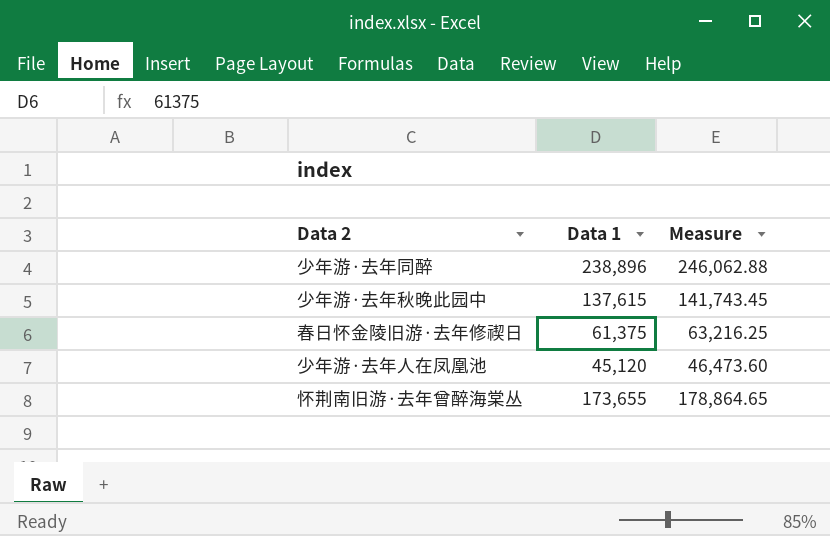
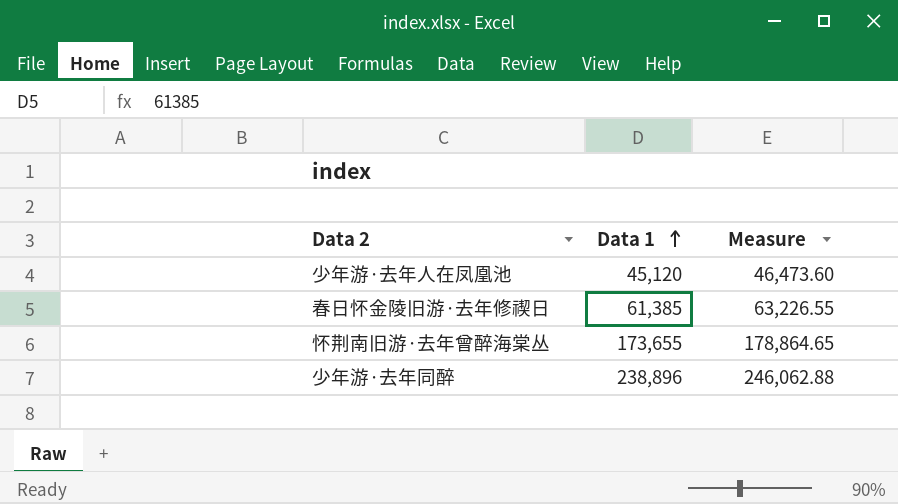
row order: none -> Data 1 ascending
row 少年游·去年秋晚此园中: 137,615 | 141,743.45 -> none
春日怀金陵旧游·去年修禊日 | Data 1: 61,375 -> 61,385
春日怀金陵旧游·去年修禊日 | Measure: 63,216.25 -> 63,226.55

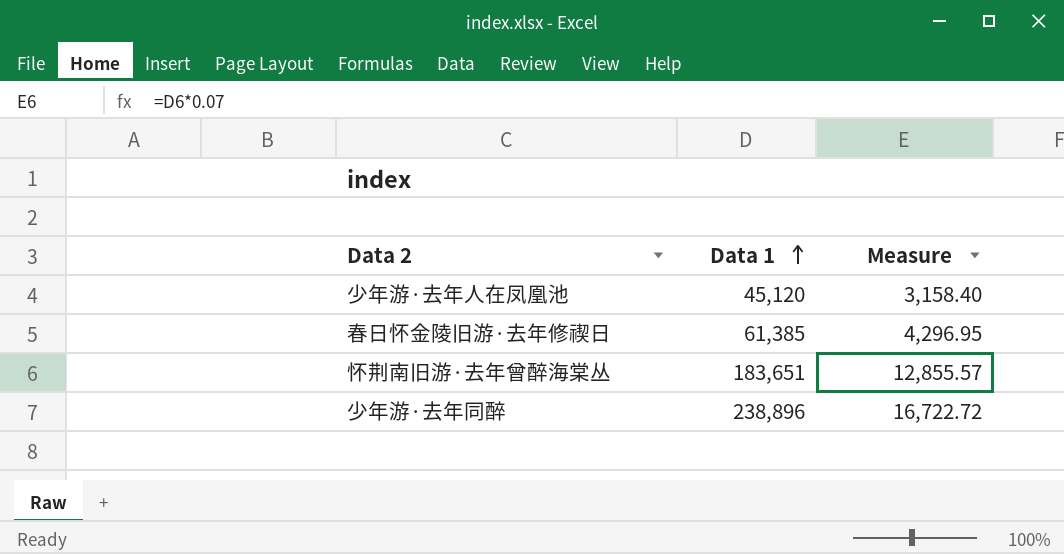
column Measure | formula: [Data 1] * 1.03 -> [Data 1] * 0.07
怀荆南旧游·去年曾醉海棠丛 | Data 1: 173,655 -> 183,651

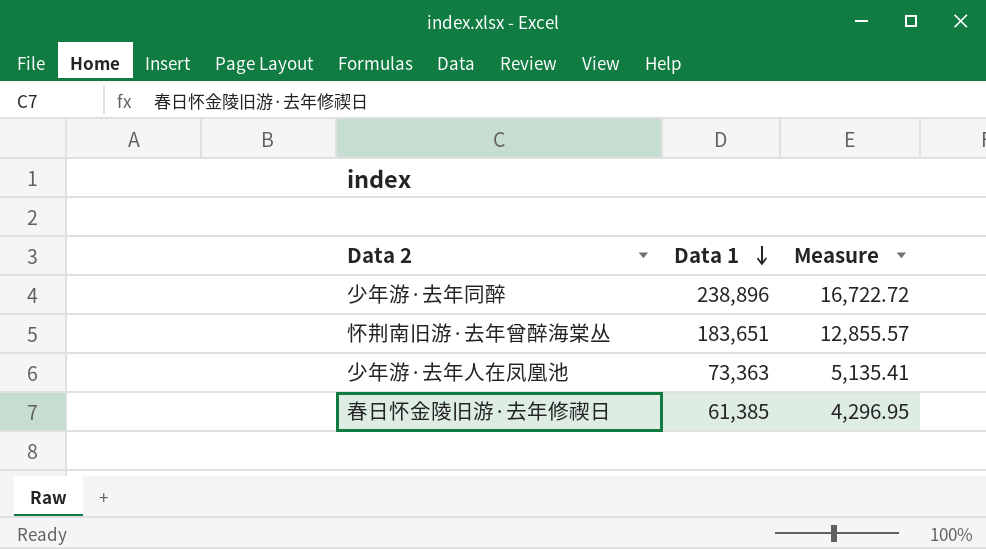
row order: Data 1 ascending -> Data 1 descending
少年游·去年人在凤凰池 | Data 1: 45,120 -> 73,363
少年游·去年人在凤凰池 | Measure: 3,158.40 -> 5,135.41

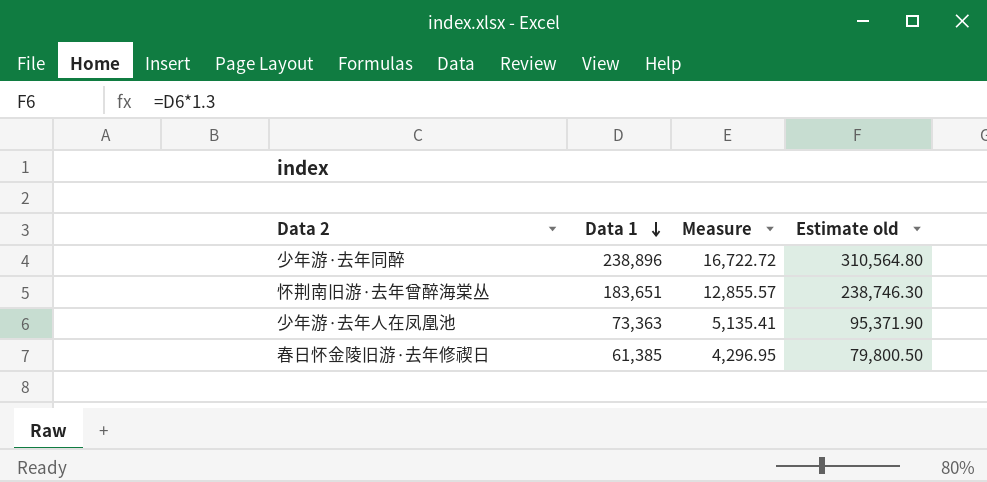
column Estimate old | formula: none -> [Data 1] * 1.3

